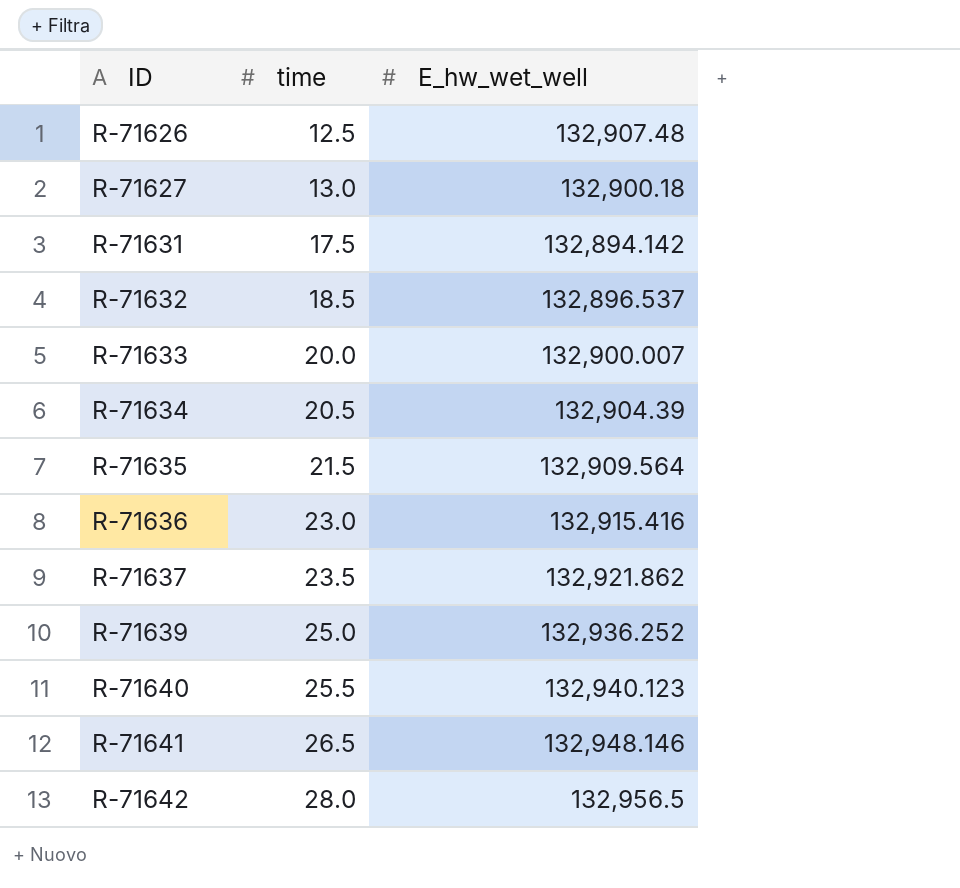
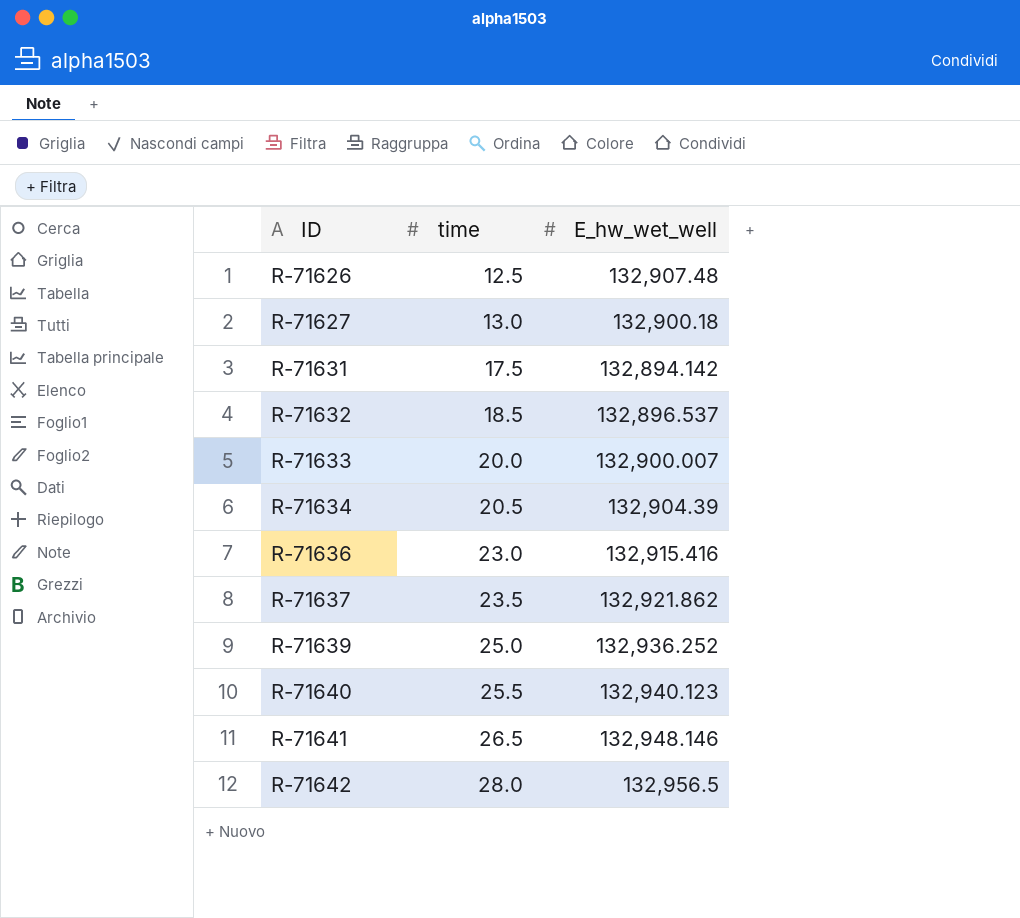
row R-71635: 21.5 | 132,909.564 -> none

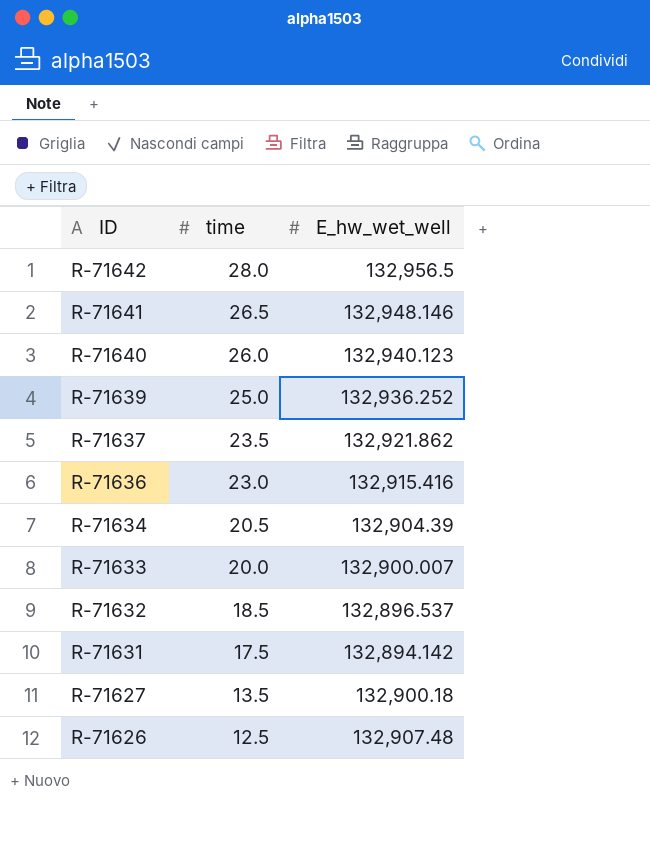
row order: ID ascending -> ID descending
R-71640 | time: 25.5 -> 26.0
R-71627 | time: 13.0 -> 13.5

